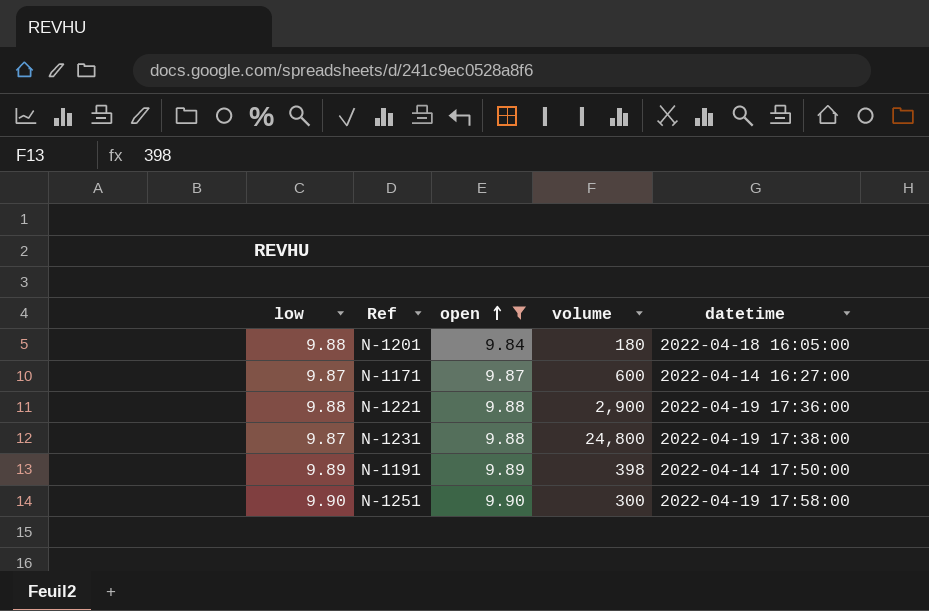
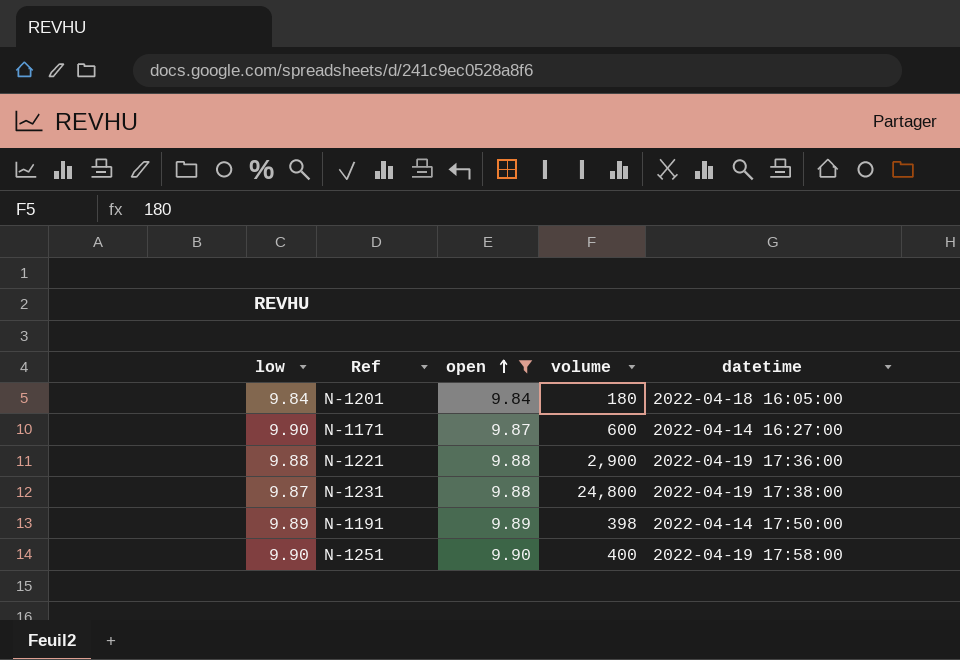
N-1201 | low: 9.88 -> 9.84
N-1171 | low: 9.87 -> 9.90
N-1251 | volume: 300 -> 400

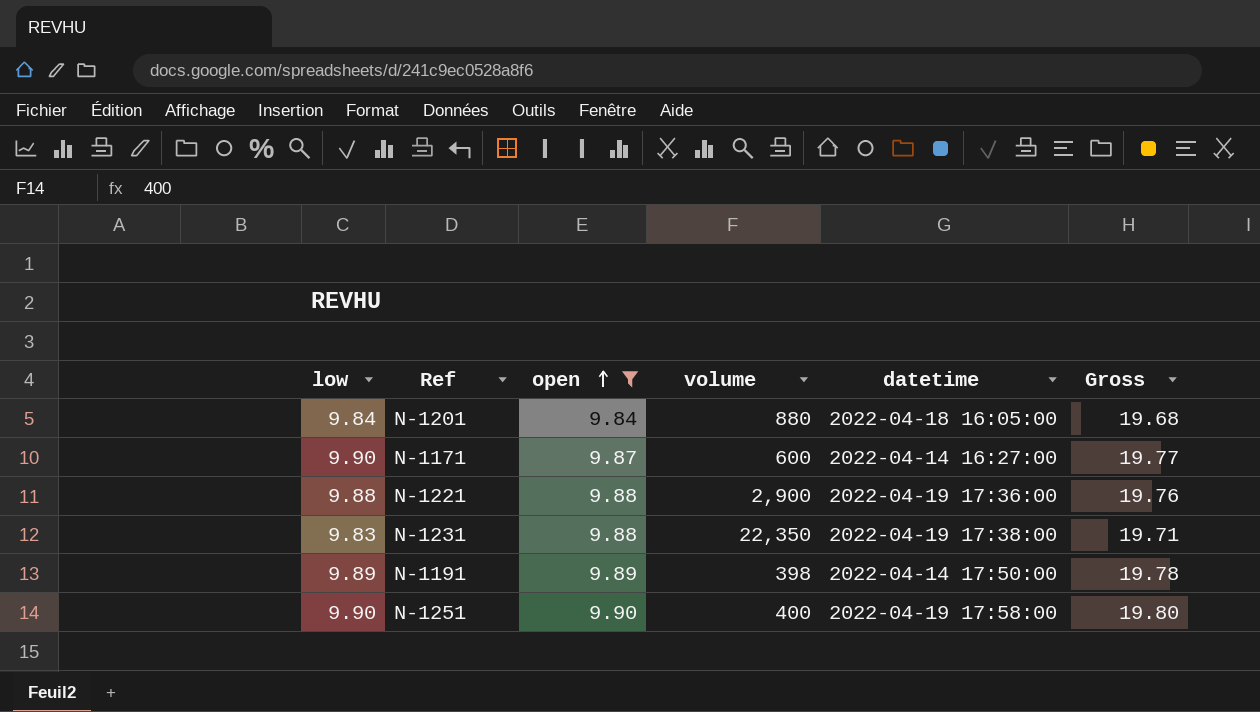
column Gross | formula: none -> [low] + [open]
N-1201 | volume: 180 -> 880
N-1231 | low: 9.87 -> 9.83
N-1231 | volume: 24,800 -> 22,350

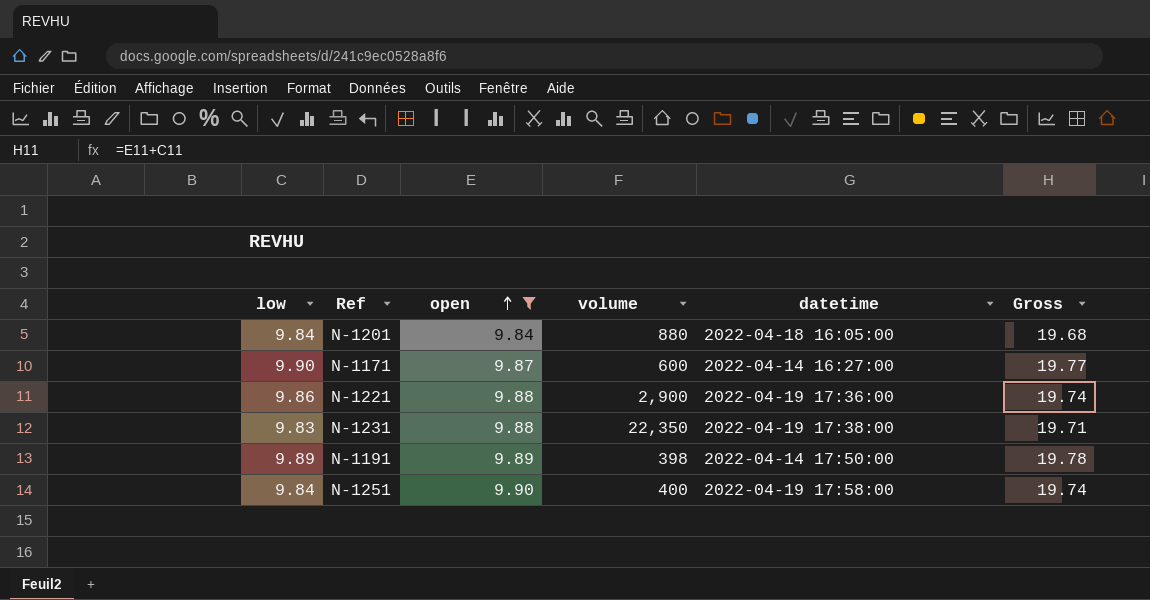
N-1221 | low: 9.88 -> 9.86
N-1221 | Gross: 19.76 -> 19.74
N-1251 | low: 9.90 -> 9.84
N-1251 | Gross: 19.80 -> 19.74

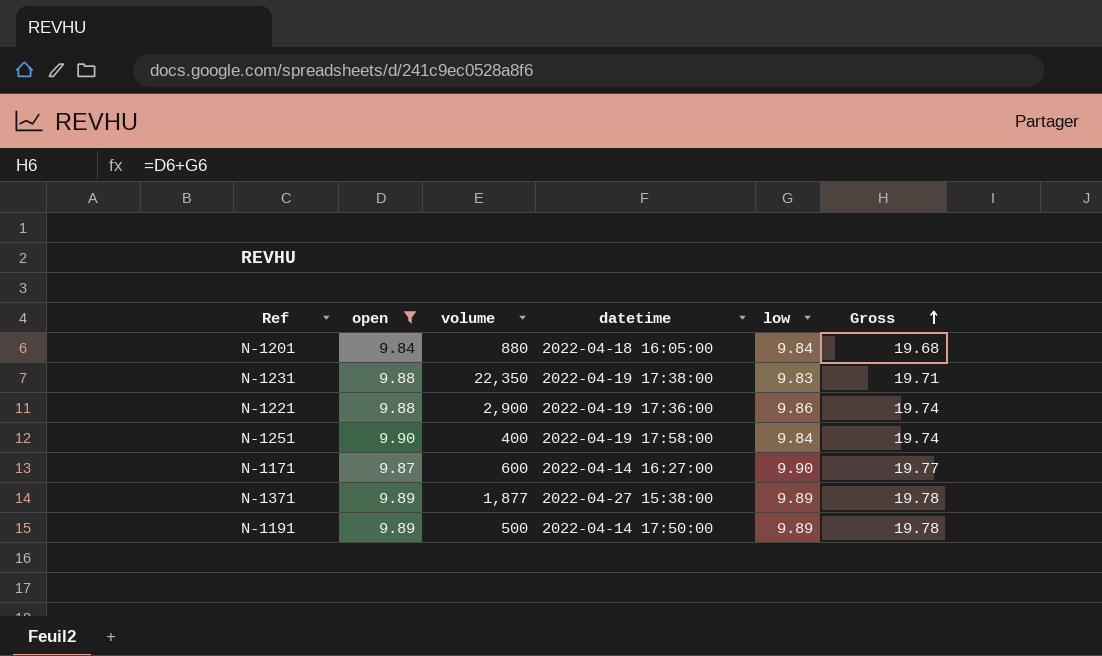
row order: open ascending -> Gross ascending
column low | position: 1 -> 5
row N-1371: none -> 9.89 | 1,877 | 2022-04-27 15:38:00 | 9.89 | 19.78
N-1191 | volume: 398 -> 500

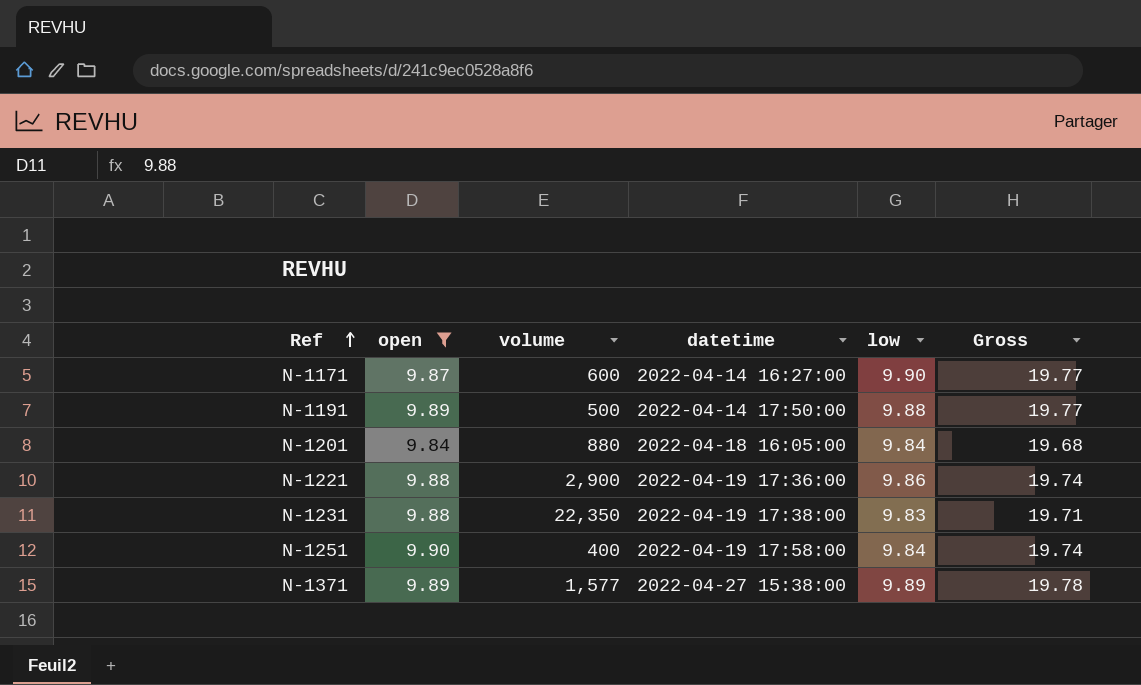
row order: Gross ascending -> Ref ascending
N-1191 | low: 9.89 -> 9.88
N-1191 | Gross: 19.78 -> 19.77
N-1371 | volume: 1,877 -> 1,577

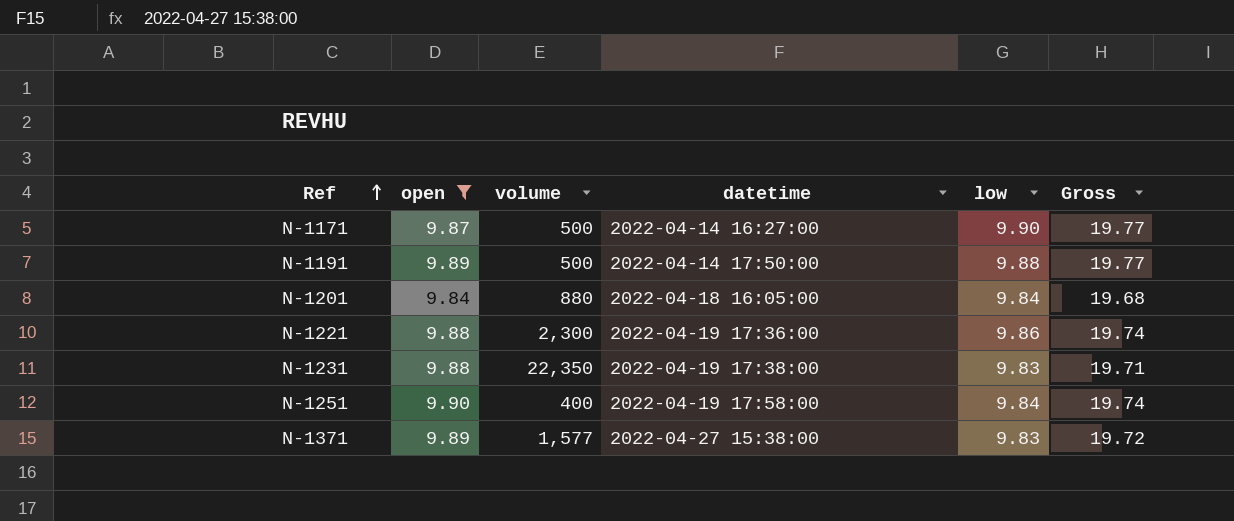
N-1171 | volume: 600 -> 500
N-1221 | volume: 2,900 -> 2,300
N-1371 | low: 9.89 -> 9.83
N-1371 | Gross: 19.78 -> 19.72

